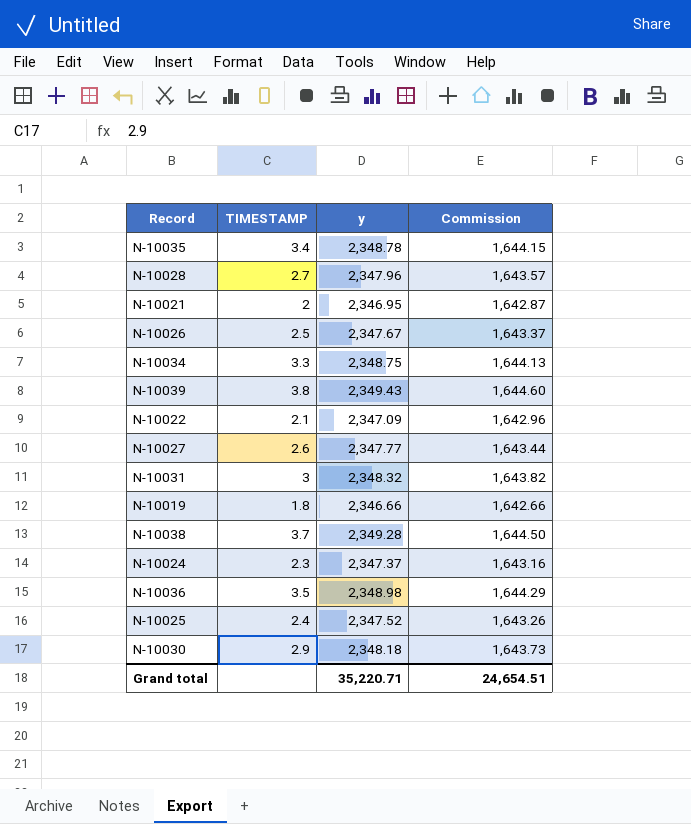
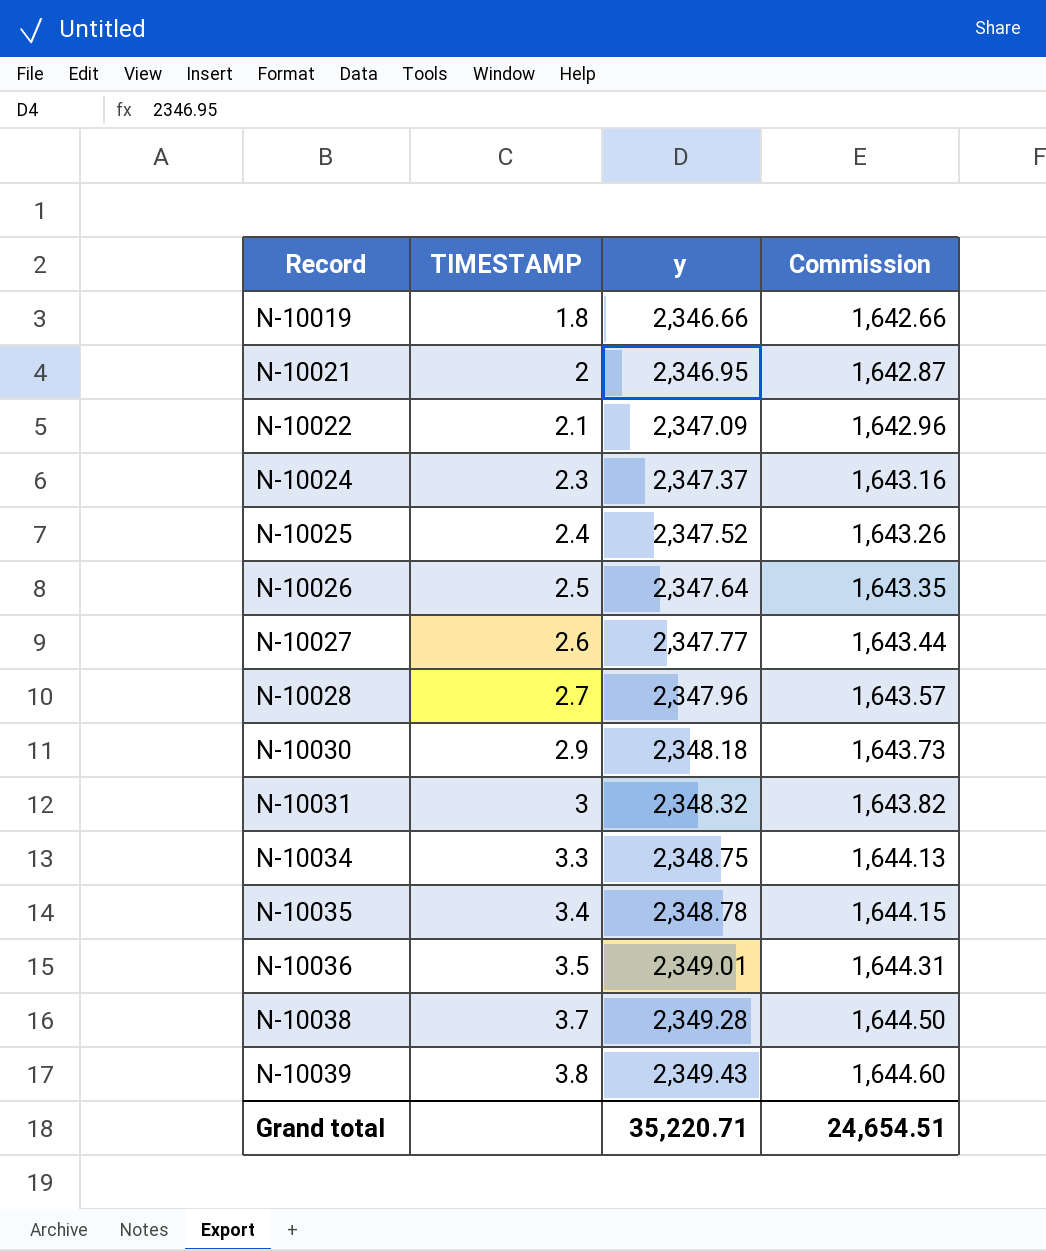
row order: none -> Record ascending
N-10026 | y: 2,347.67 -> 2,347.64
N-10026 | Commission: 1,643.37 -> 1,643.35
N-10036 | y: 2,348.98 -> 2,349.01
N-10036 | Commission: 1,644.29 -> 1,644.31

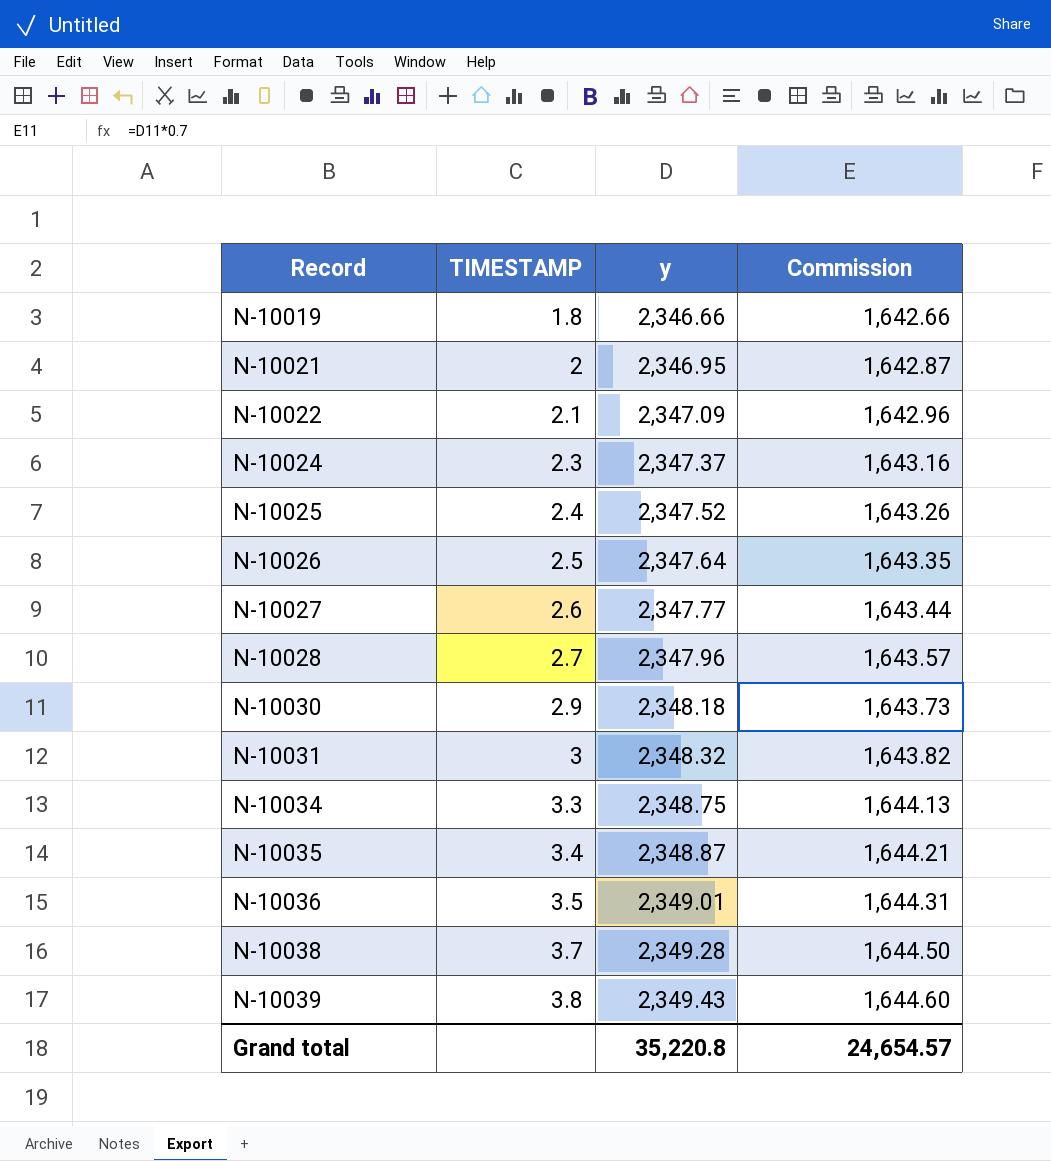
N-10035 | y: 2,348.78 -> 2,348.87
N-10035 | Commission: 1,644.15 -> 1,644.21
Grand total | y: 35,220.71 -> 35,220.8
Grand total | Commission: 24,654.51 -> 24,654.57

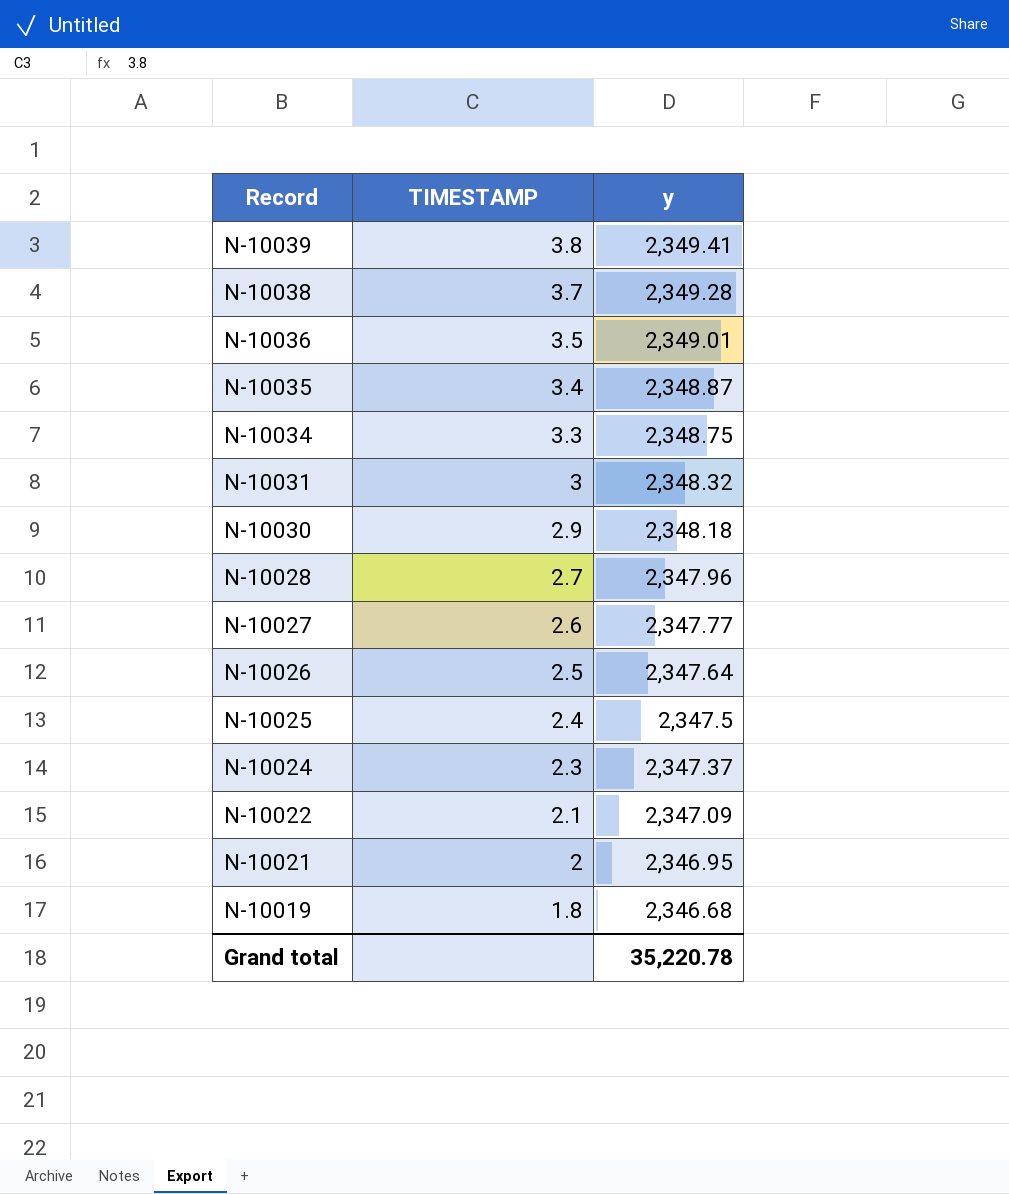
row order: Record ascending -> Record descending
column Commission | formula: [y] * 0.7 -> none
N-10039 | y: 2,349.43 -> 2,349.41
N-10025 | y: 2,347.52 -> 2,347.5
N-10019 | y: 2,346.66 -> 2,346.68
Grand total | y: 35,220.8 -> 35,220.78

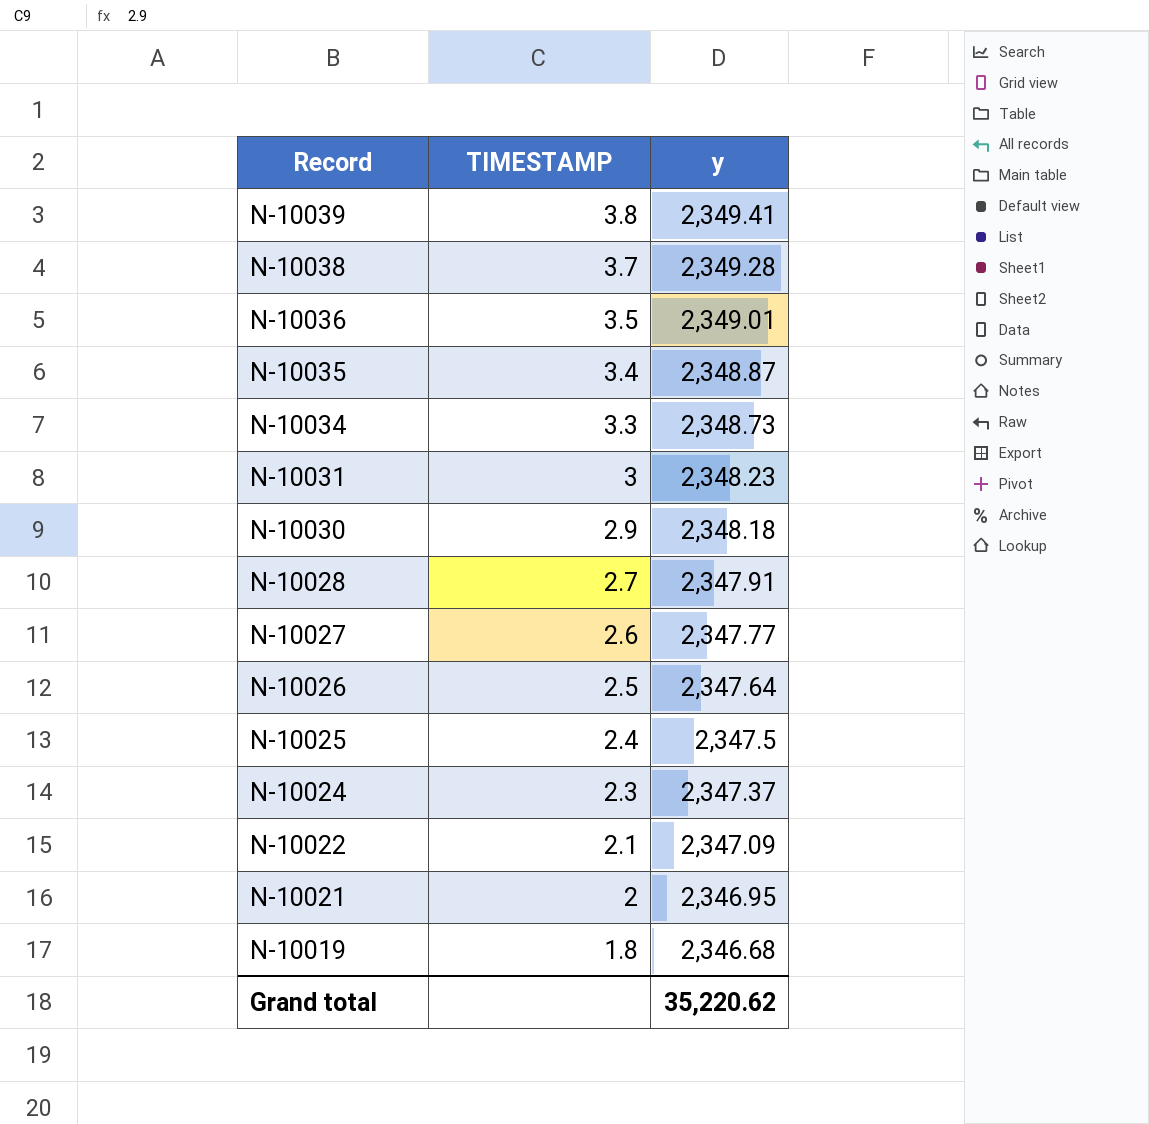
N-10034 | y: 2,348.75 -> 2,348.73
N-10031 | y: 2,348.32 -> 2,348.23
N-10028 | y: 2,347.96 -> 2,347.91
Grand total | y: 35,220.78 -> 35,220.62

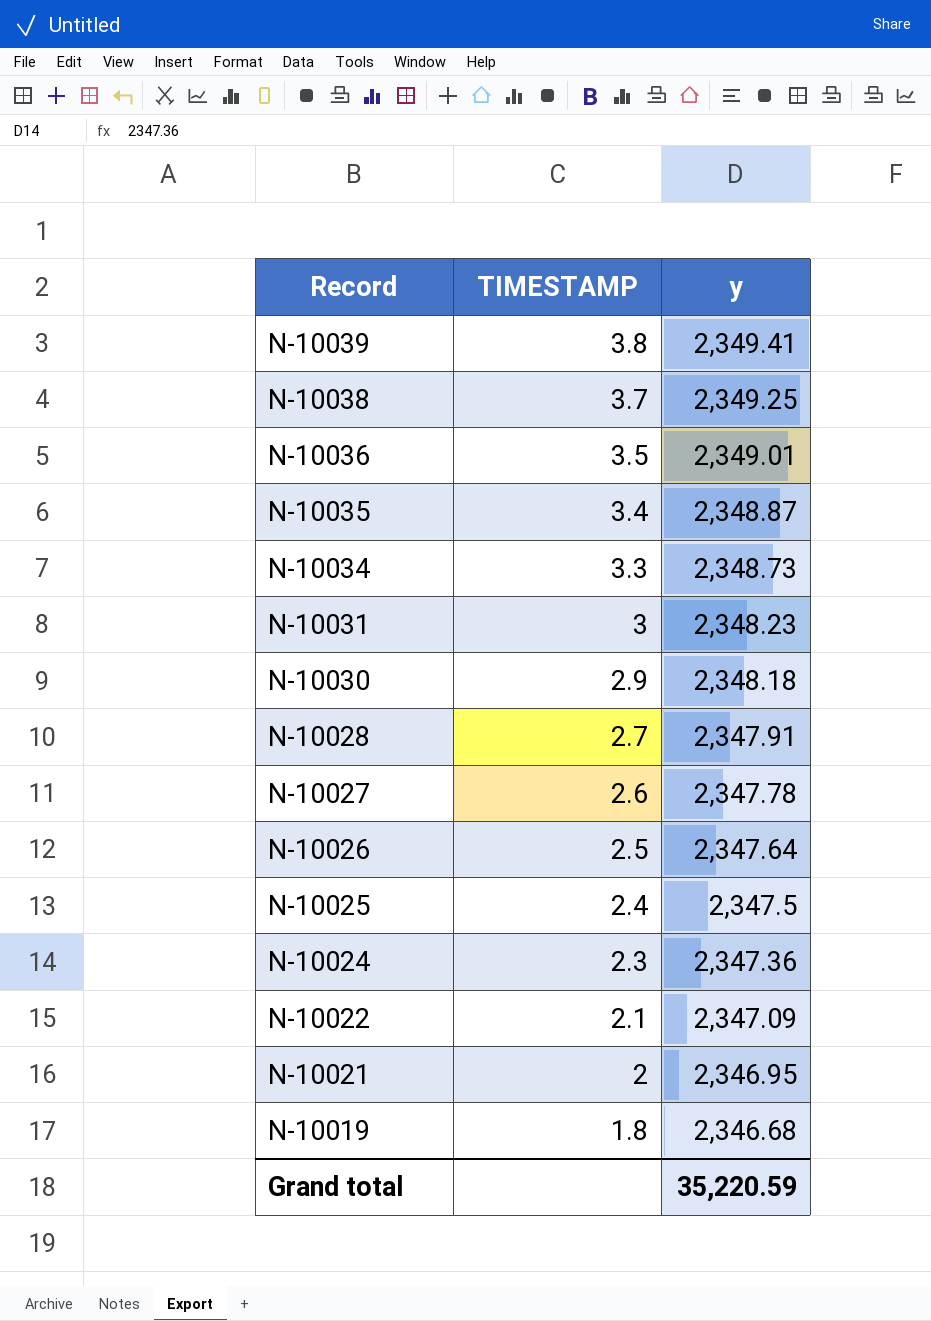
N-10038 | y: 2,349.28 -> 2,349.25
N-10027 | y: 2,347.77 -> 2,347.78
N-10024 | y: 2,347.37 -> 2,347.36
Grand total | y: 35,220.62 -> 35,220.59

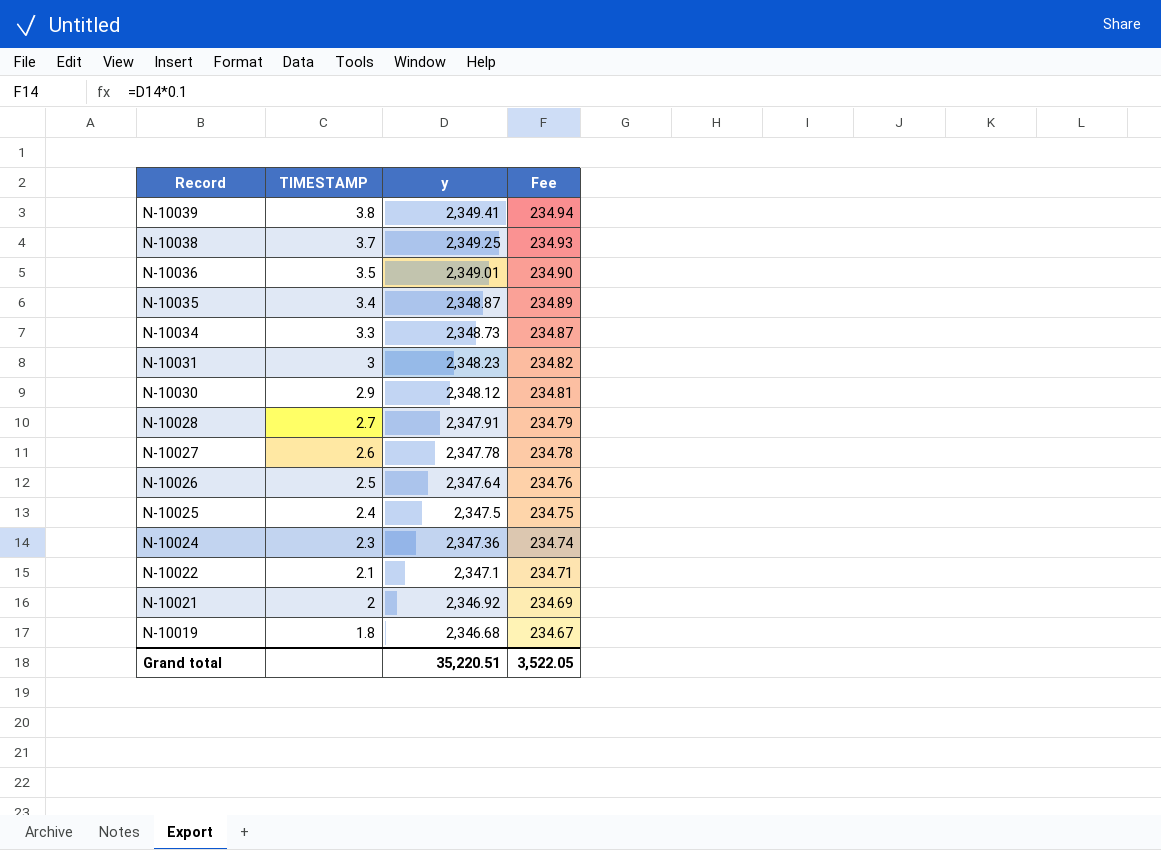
column Fee | formula: none -> [y] * 0.1
N-10030 | y: 2,348.18 -> 2,348.12
N-10022 | y: 2,347.09 -> 2,347.1
N-10021 | y: 2,346.95 -> 2,346.92
Grand total | y: 35,220.59 -> 35,220.51

